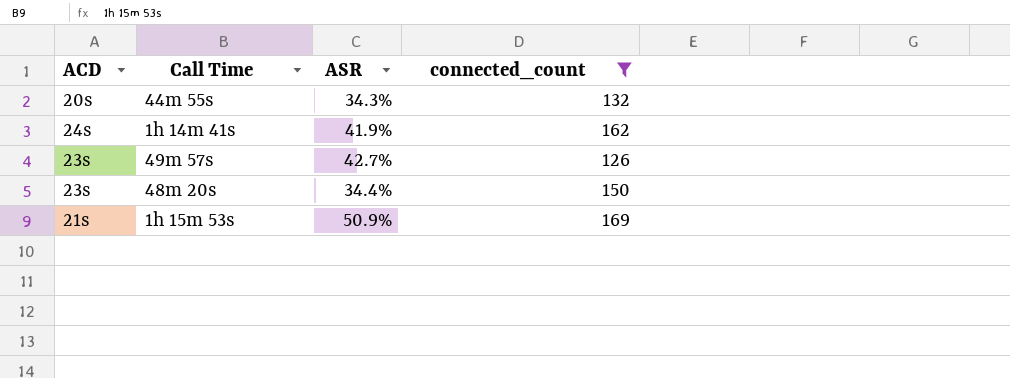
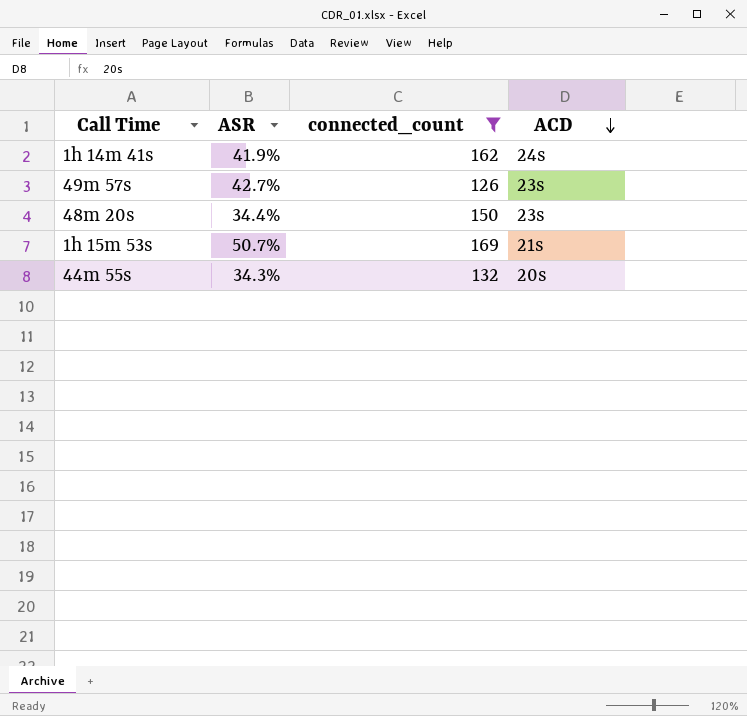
row order: none -> ACD descending
column ACD | position: 1 -> 4
1h 15m 53s | ASR: 50.9% -> 50.7%

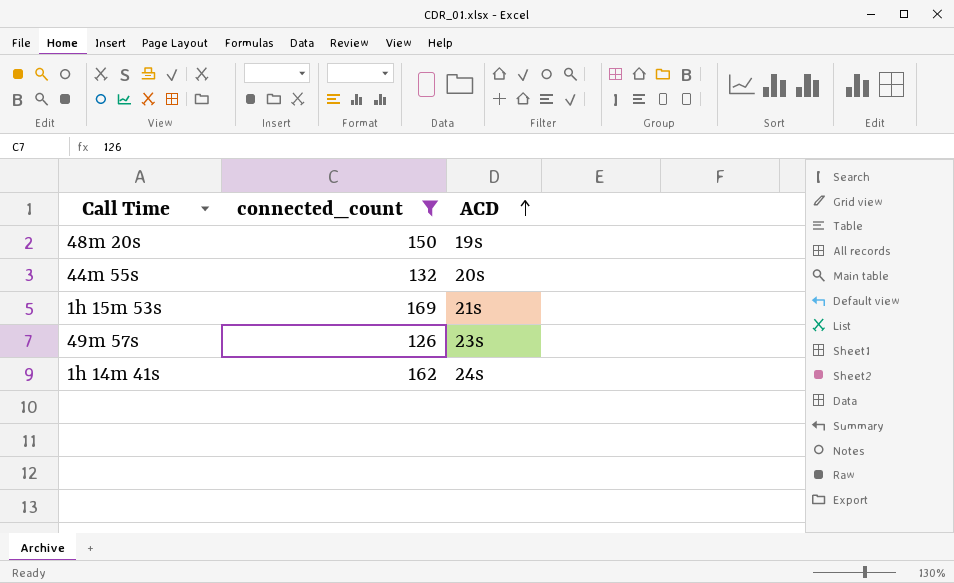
row order: ACD descending -> ACD ascending
column ASR | position: 2 -> none
48m 20s | ACD: 23s -> 19s

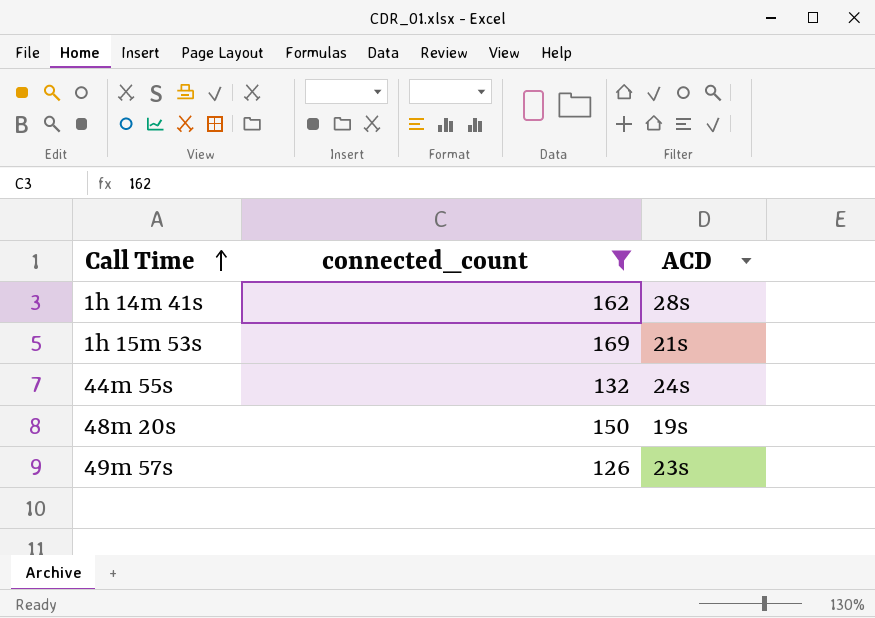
row order: ACD ascending -> Call Time ascending
1h 14m 41s | ACD: 24s -> 28s
44m 55s | ACD: 20s -> 24s

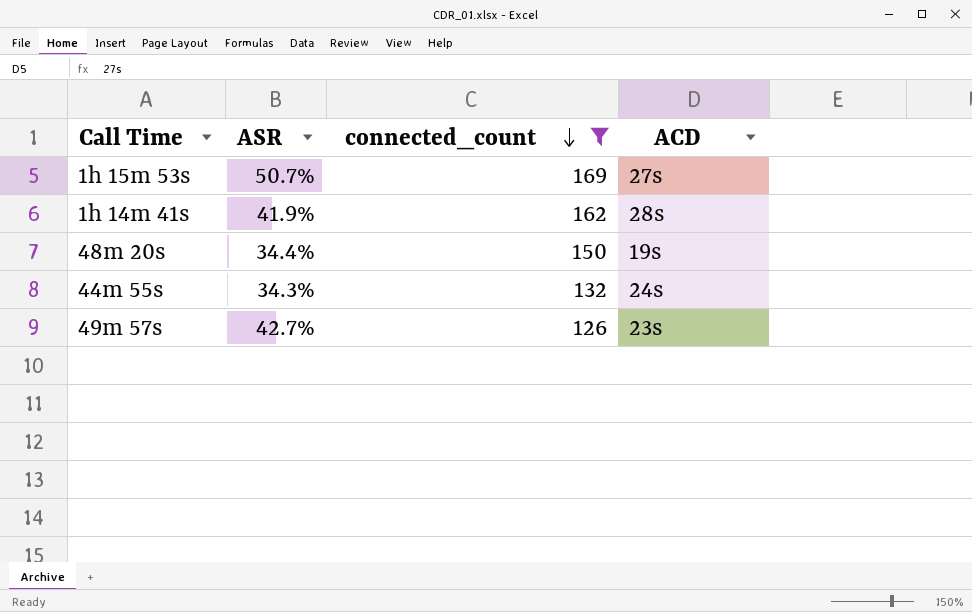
row order: Call Time ascending -> connected_count descending
column ASR | position: none -> 2
1h 15m 53s | ACD: 21s -> 27s

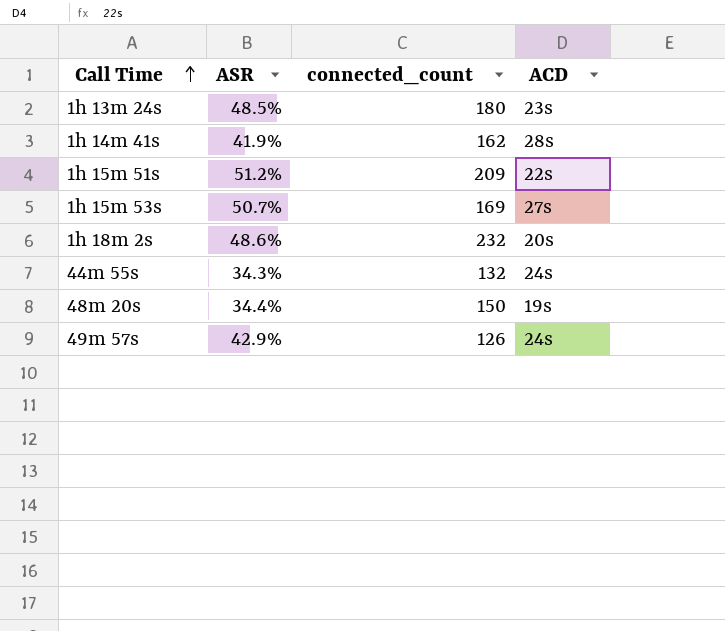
filter: connected_count <= 169 -> none
row order: connected_count descending -> Call Time ascending
49m 57s | ASR: 42.7% -> 42.9%
49m 57s | ACD: 23s -> 24s

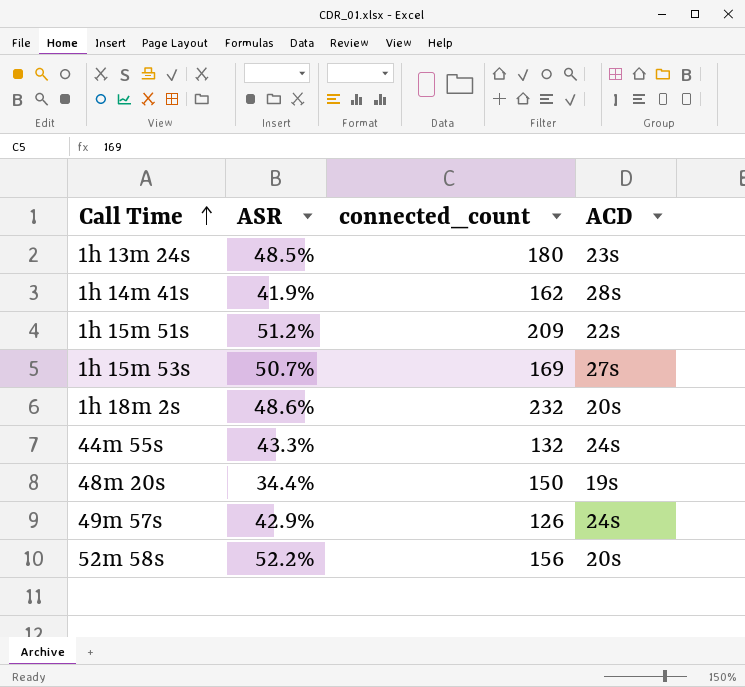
44m 55s | ASR: 34.3% -> 43.3%
row 52m 58s: none -> 52.2% | 156 | 20s

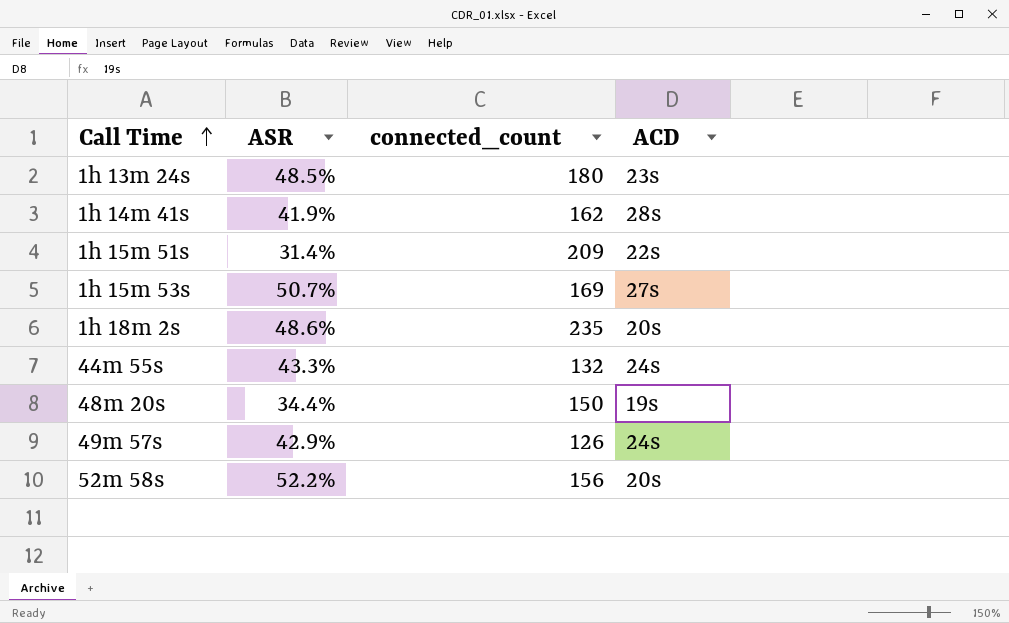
1h 15m 51s | ASR: 51.2% -> 31.4%
1h 18m 2s | connected_count: 232 -> 235

